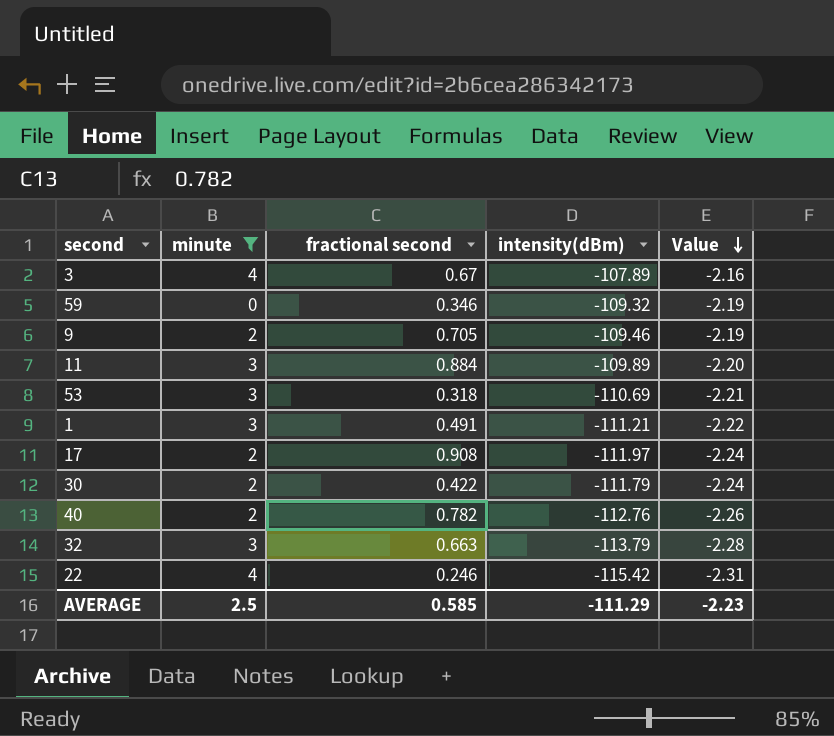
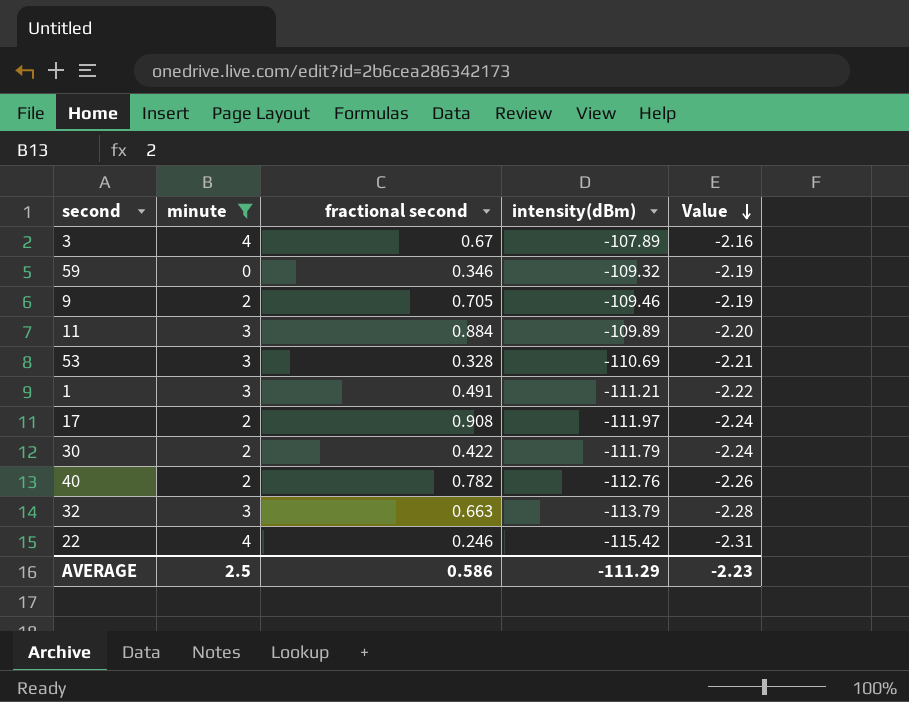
53 | fractional second: 0.318 -> 0.328
AVERAGE | fractional second: 0.585 -> 0.586

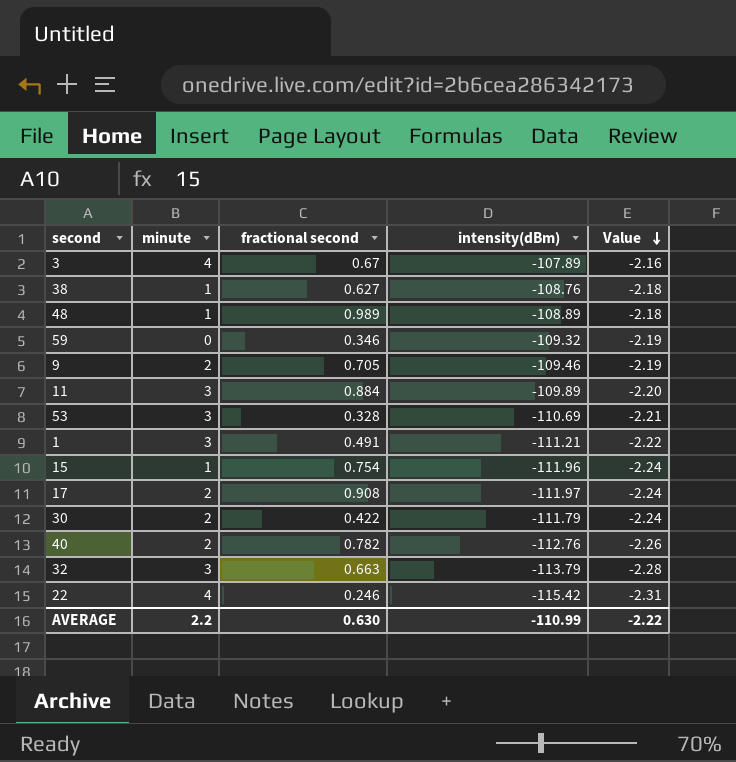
filter: minute != 1 -> none
AVERAGE | minute: 2.5 -> 2.2
AVERAGE | fractional second: 0.586 -> 0.630
AVERAGE | intensity(dBm): -111.29 -> -110.99
AVERAGE | Value: -2.23 -> -2.22

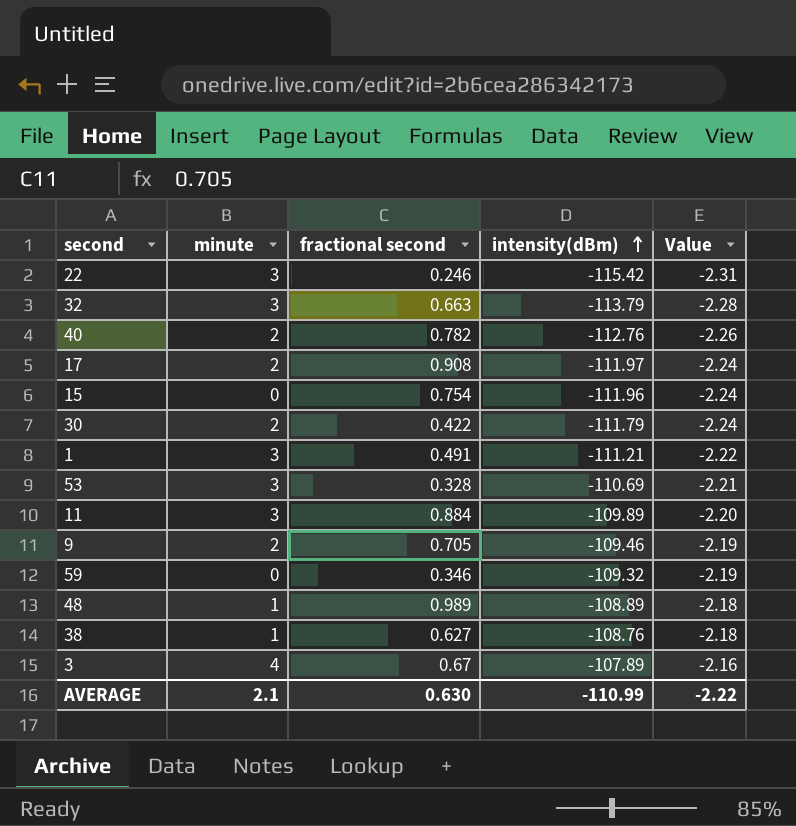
row order: Value descending -> intensity(dBm) ascending
22 | minute: 4 -> 3
15 | minute: 1 -> 0
AVERAGE | minute: 2.2 -> 2.1

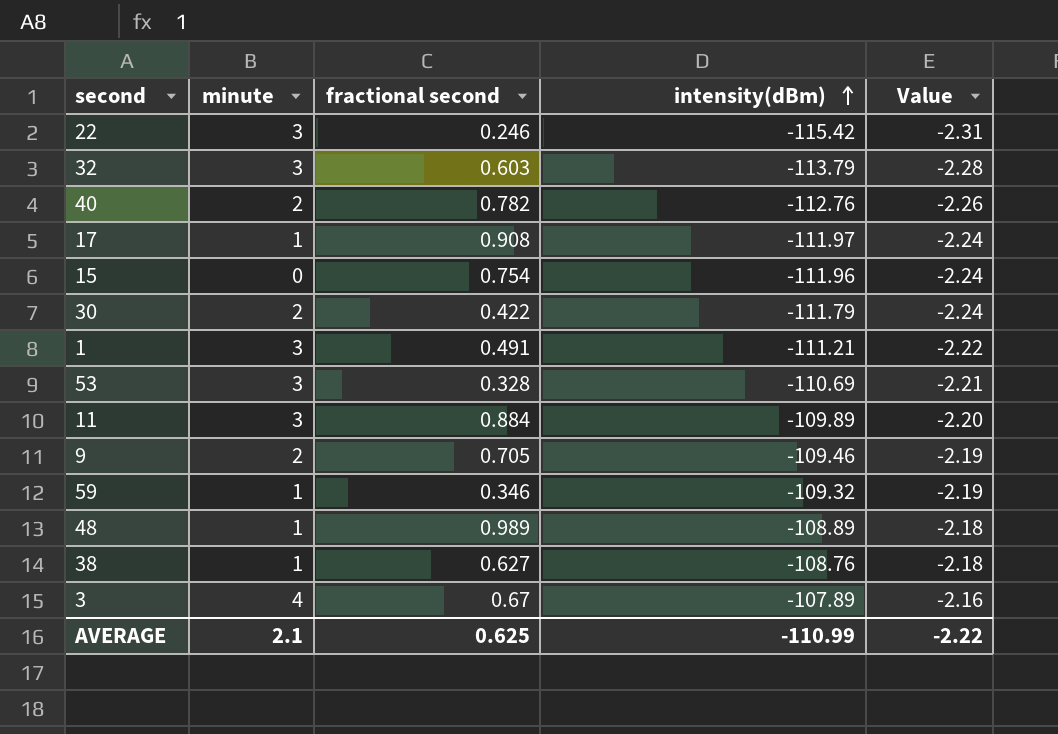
32 | fractional second: 0.663 -> 0.603
17 | minute: 2 -> 1
59 | minute: 0 -> 1
AVERAGE | fractional second: 0.630 -> 0.625

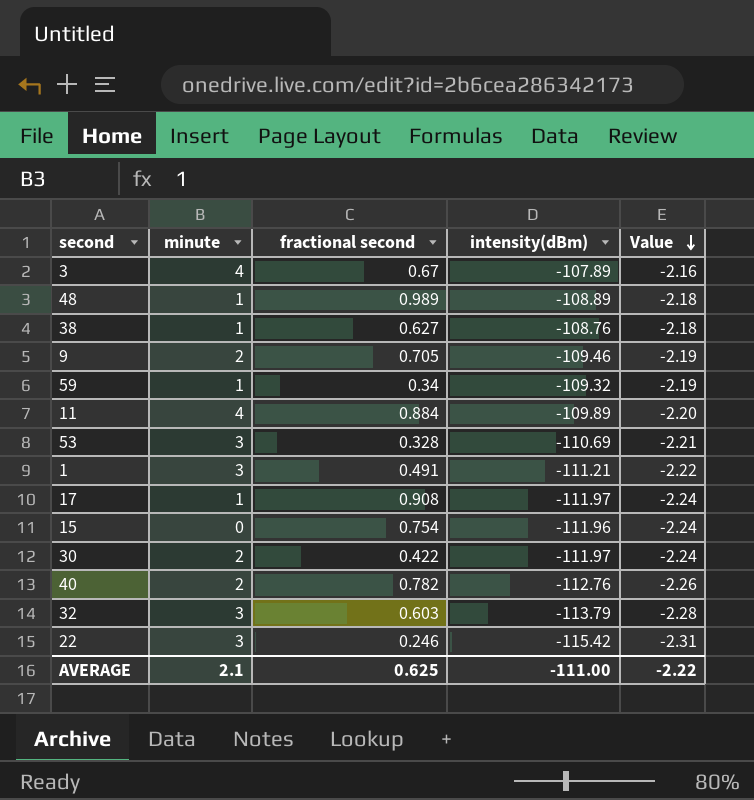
row order: intensity(dBm) ascending -> Value descending
59 | fractional second: 0.346 -> 0.34
11 | minute: 3 -> 4
30 | intensity(dBm): -111.79 -> -111.97
AVERAGE | intensity(dBm): -110.99 -> -111.00

